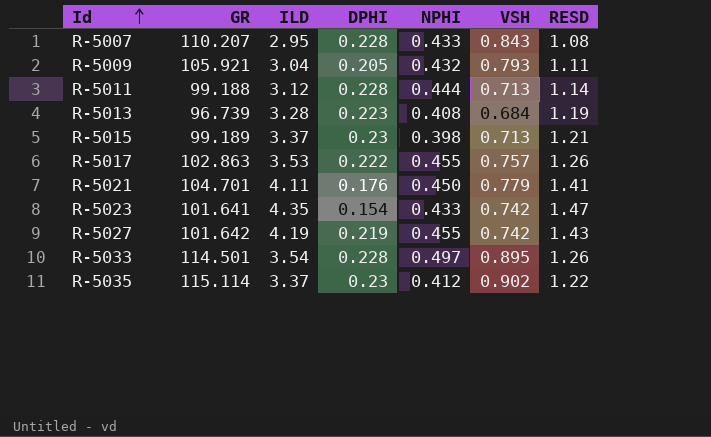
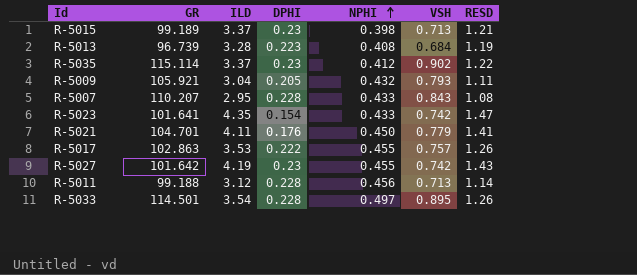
row order: Id ascending -> NPHI ascending
R-5027 | DPHI: 0.219 -> 0.23
R-5011 | NPHI: 0.444 -> 0.456

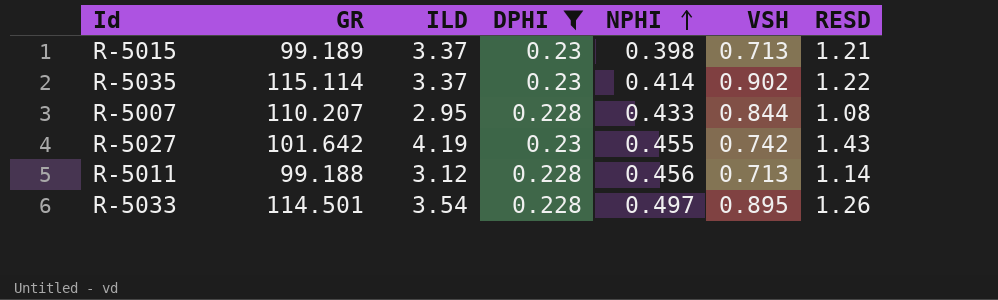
filter: none -> DPHI >= 0.228
R-5035 | NPHI: 0.412 -> 0.414
R-5007 | VSH: 0.843 -> 0.844

